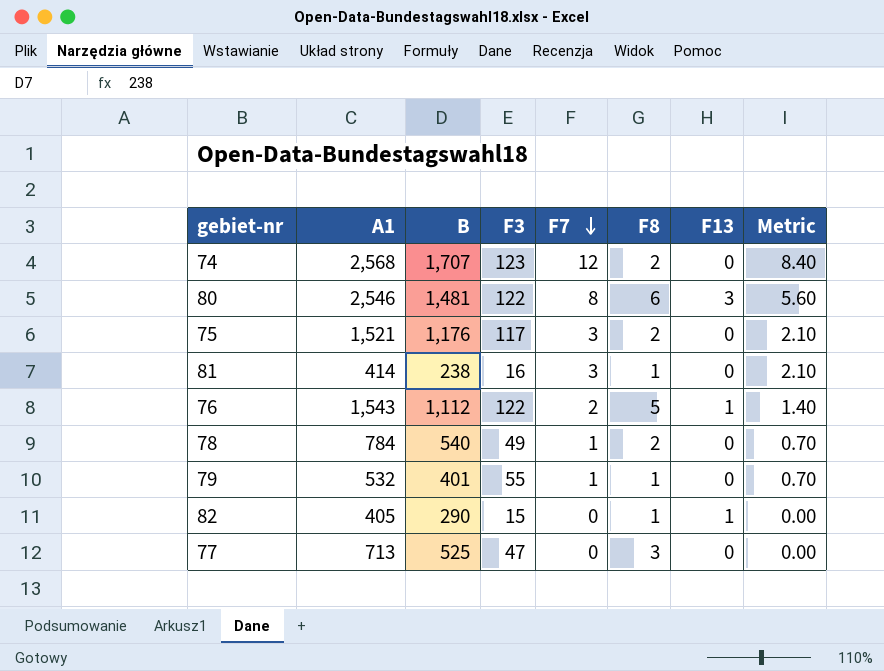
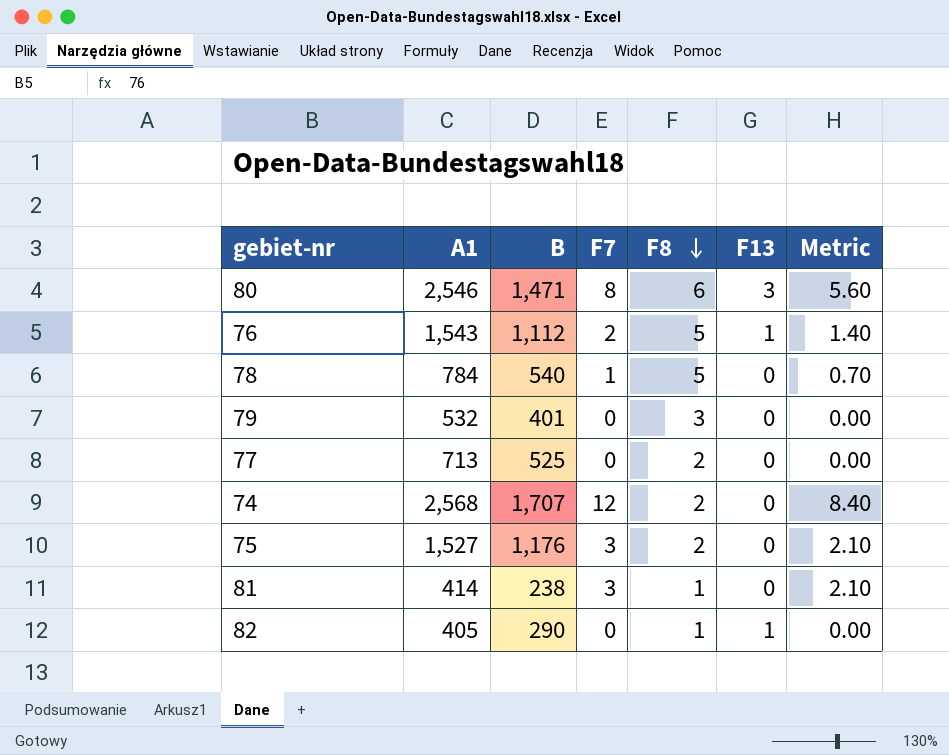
row order: F7 descending -> F8 descending
column F3 | position: 4 -> none
80 | B: 1,481 -> 1,471
78 | F8: 2 -> 5
79 | F7: 1 -> 0
79 | F8: 1 -> 3
79 | Metric: 0.70 -> 0.00
77 | F8: 3 -> 2
75 | A1: 1,521 -> 1,527

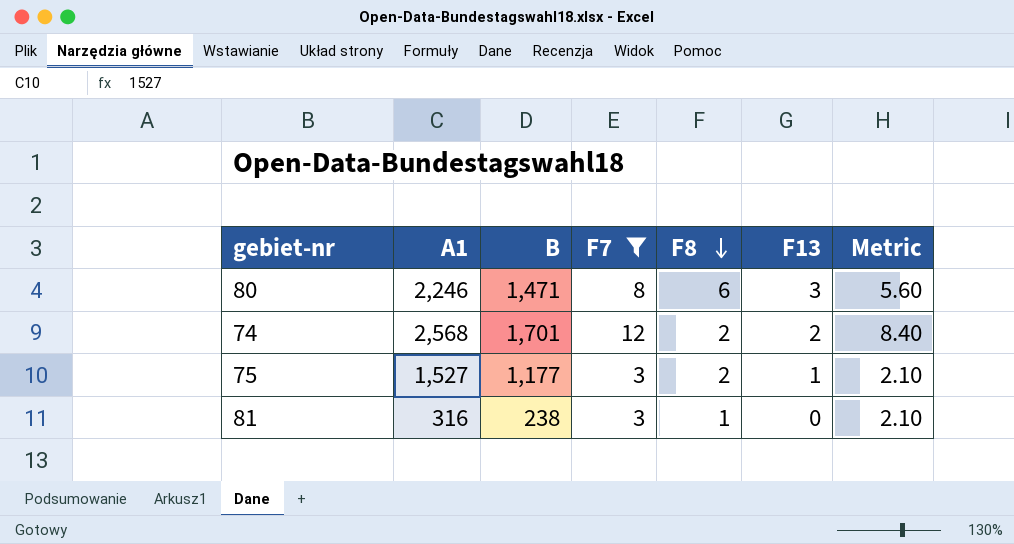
filter: none -> F7 >= 3
80 | A1: 2,546 -> 2,246
74 | B: 1,707 -> 1,701
74 | F13: 0 -> 2
75 | B: 1,176 -> 1,177
75 | F13: 0 -> 1
81 | A1: 414 -> 316

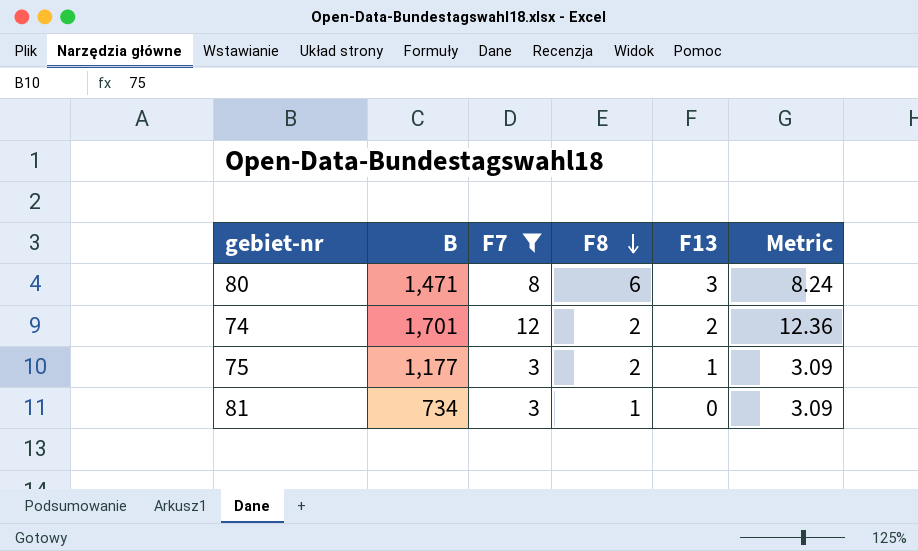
column A1 | position: 2 -> none
column Metric | formula: [F7] * 0.7 -> [F7] * 1.03
81 | B: 238 -> 734

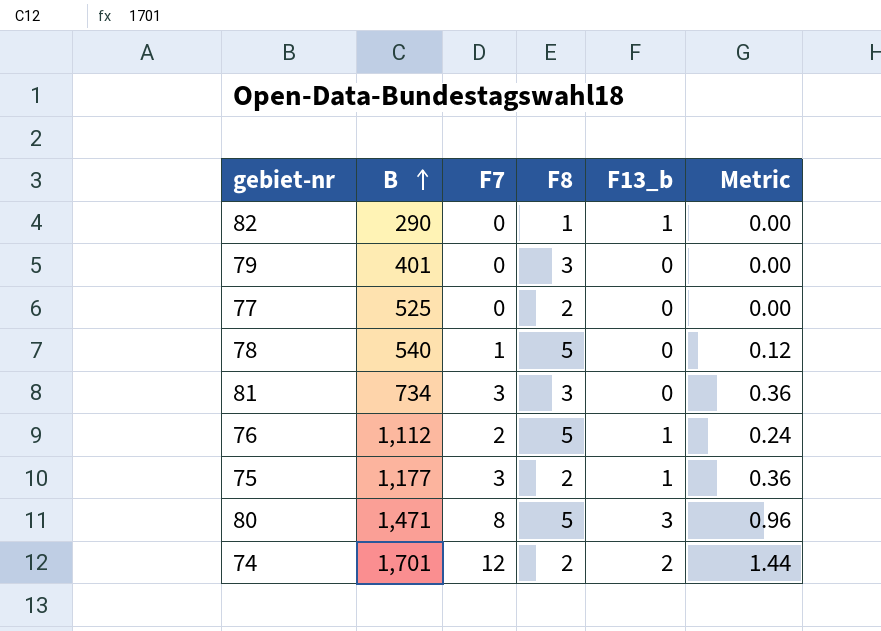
filter: F7 >= 3 -> none
row order: F8 descending -> B ascending
column name: F13 -> F13_b
column Metric | formula: [F7] * 1.03 -> [F7] * 0.12
81 | F8: 1 -> 3
80 | F8: 6 -> 5

